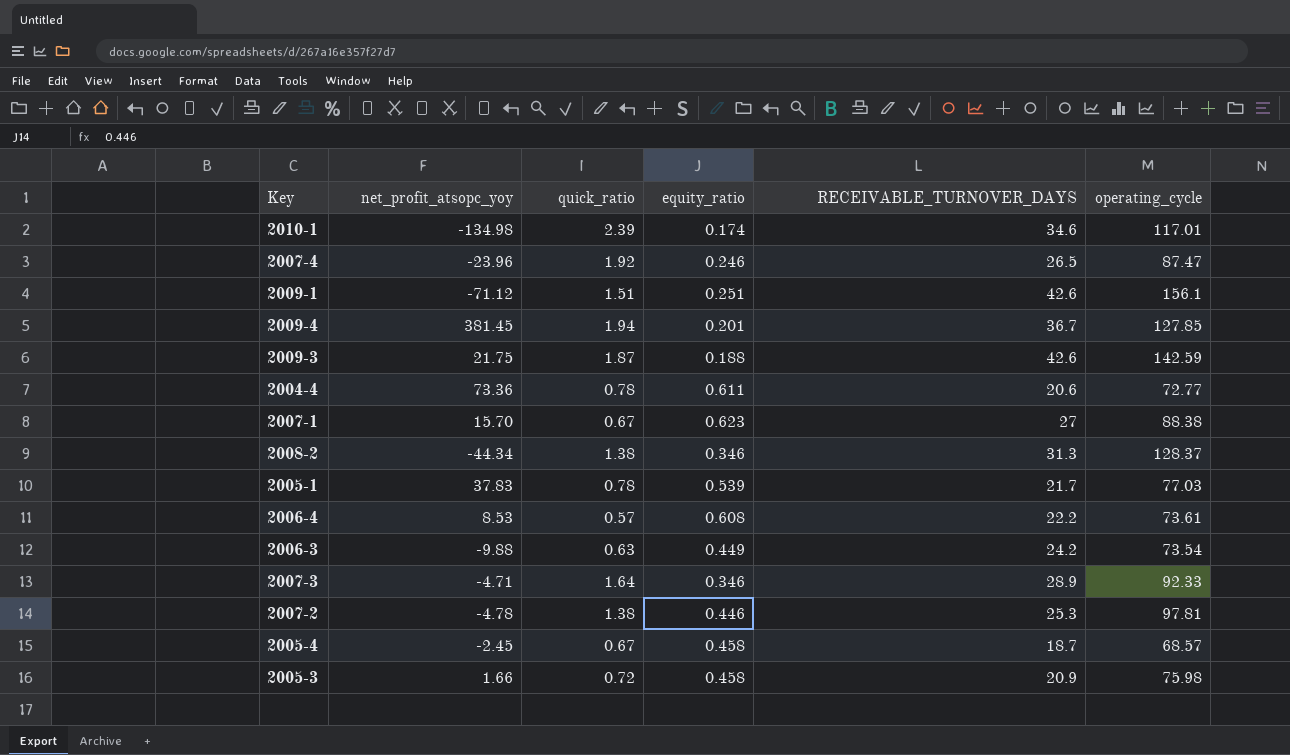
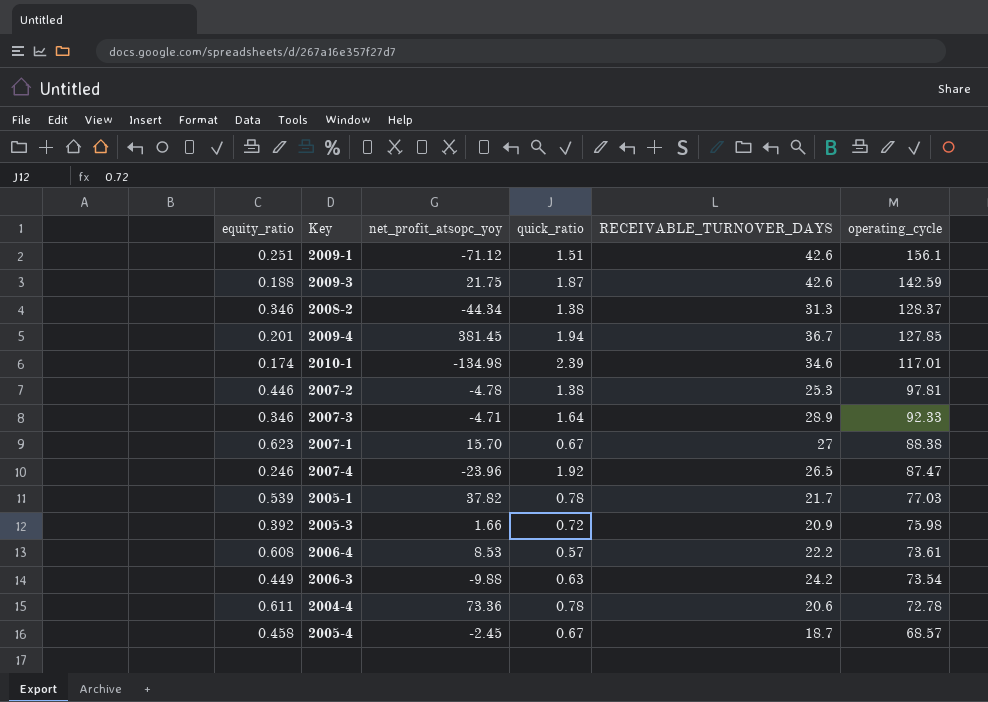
row order: none -> operating_cycle descending
column equity_ratio | position: 4 -> 1
2005-1 | net_profit_atsopc_yoy: 37.83 -> 37.82
2005-3 | equity_ratio: 0.458 -> 0.392
2004-4 | operating_cycle: 72.77 -> 72.78

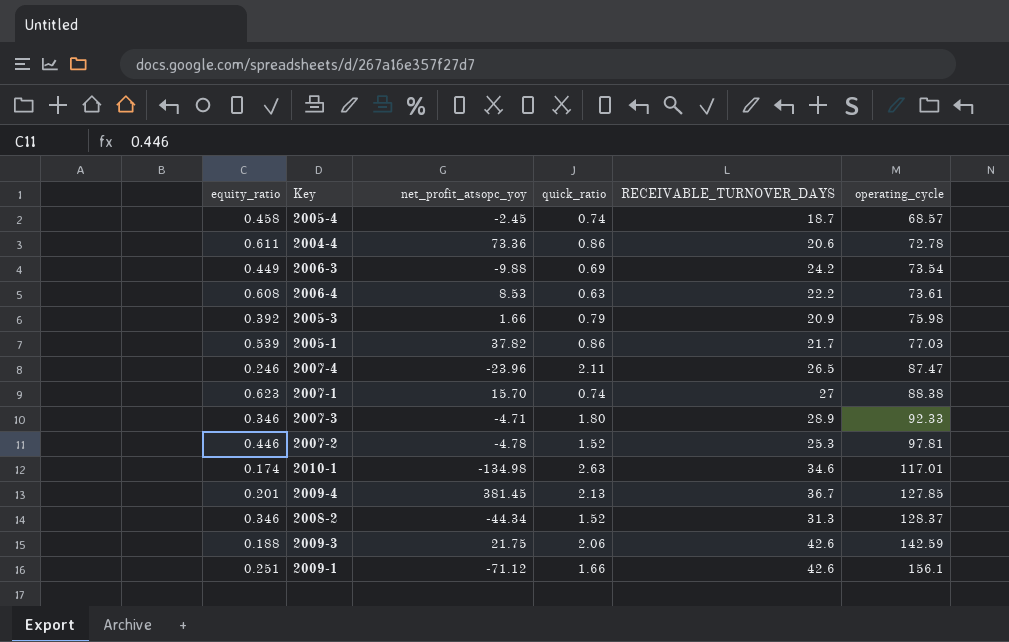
row order: operating_cycle descending -> operating_cycle ascending
2005-4 | quick_ratio: 0.67 -> 0.74
2004-4 | quick_ratio: 0.78 -> 0.86
2006-3 | quick_ratio: 0.63 -> 0.69
2006-4 | quick_ratio: 0.57 -> 0.63
2005-3 | quick_ratio: 0.72 -> 0.79
2005-1 | quick_ratio: 0.78 -> 0.86
2007-4 | quick_ratio: 1.92 -> 2.11
2007-1 | quick_ratio: 0.67 -> 0.74
2007-3 | quick_ratio: 1.64 -> 1.80
2007-2 | quick_ratio: 1.38 -> 1.52
2010-1 | quick_ratio: 2.39 -> 2.63
2009-4 | quick_ratio: 1.94 -> 2.13
2008-2 | quick_ratio: 1.38 -> 1.52
2009-3 | quick_ratio: 1.87 -> 2.06
2009-1 | quick_ratio: 1.51 -> 1.66

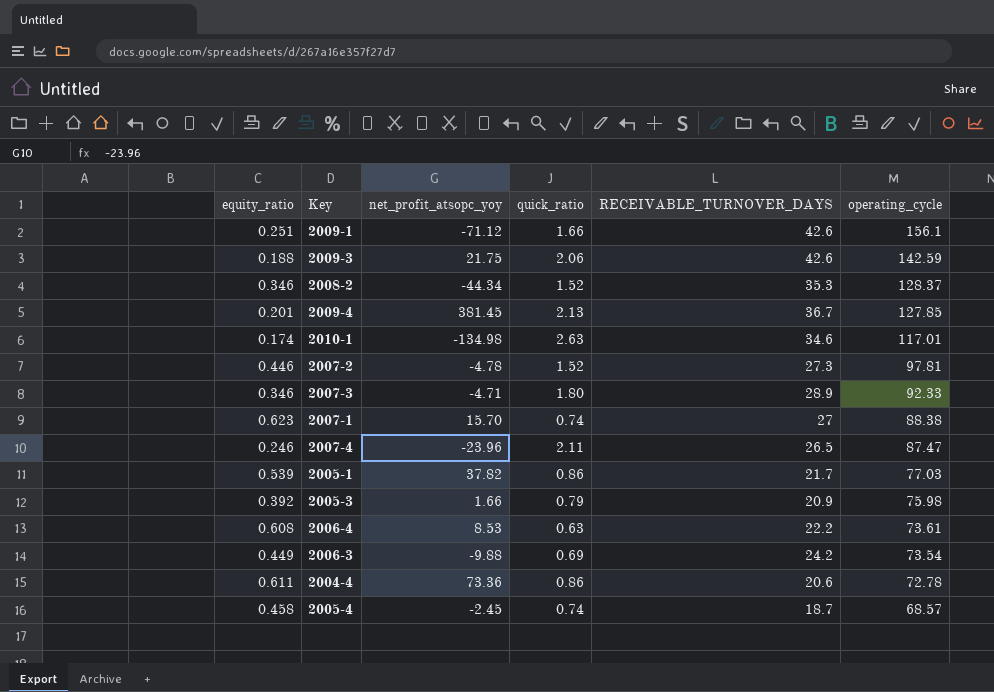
row order: operating_cycle ascending -> operating_cycle descending
2008-2 | RECEIVABLE_TURNOVER_DAYS: 31.3 -> 35.3
2007-2 | RECEIVABLE_TURNOVER_DAYS: 25.3 -> 27.3

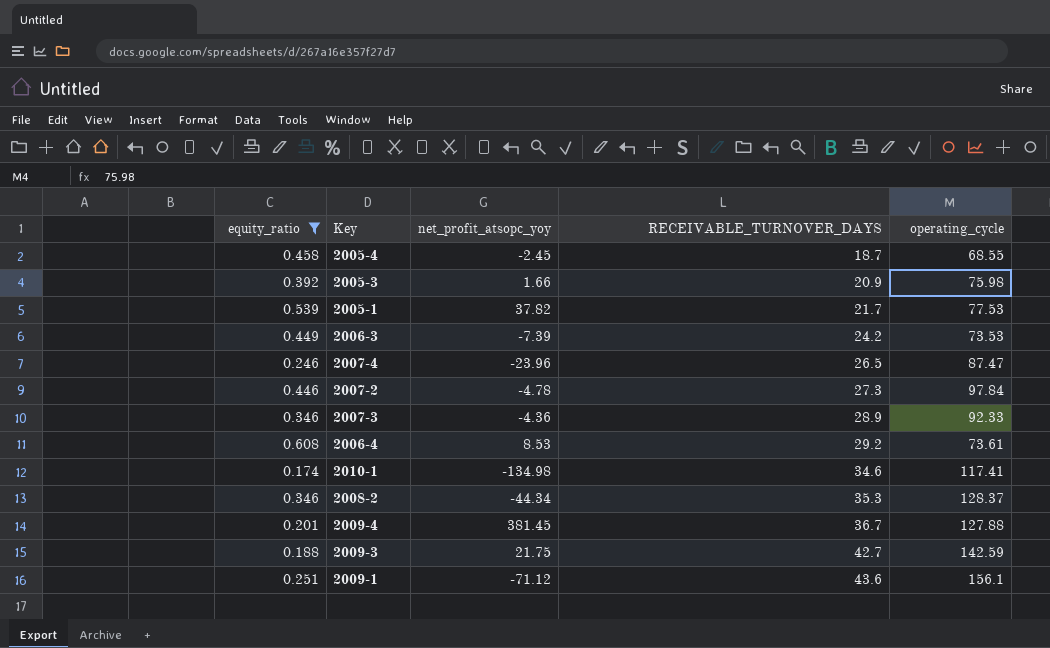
filter: none -> equity_ratio <= 0.608
row order: operating_cycle descending -> RECEIVABLE_TURNOVER_DAYS ascending
column quick_ratio | position: 4 -> none
2005-4 | operating_cycle: 68.57 -> 68.55
2005-1 | operating_cycle: 77.03 -> 77.53
2006-3 | net_profit_atsopc_yoy: -9.88 -> -7.39
2006-3 | operating_cycle: 73.54 -> 73.53
2007-2 | operating_cycle: 97.81 -> 97.84
2007-3 | net_profit_atsopc_yoy: -4.71 -> -4.36
2006-4 | RECEIVABLE_TURNOVER_DAYS: 22.2 -> 29.2
2010-1 | operating_cycle: 117.01 -> 117.41
2009-4 | operating_cycle: 127.85 -> 127.88
2009-3 | RECEIVABLE_TURNOVER_DAYS: 42.6 -> 42.7
2009-1 | RECEIVABLE_TURNOVER_DAYS: 42.6 -> 43.6

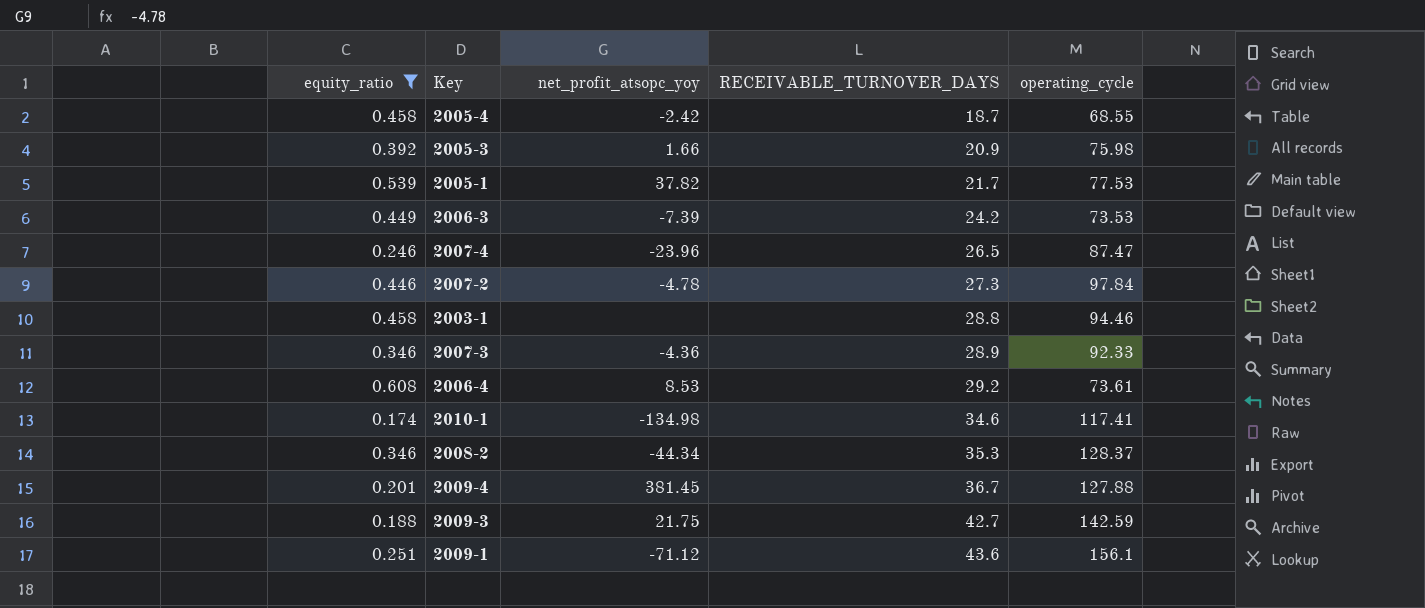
2005-4 | net_profit_atsopc_yoy: -2.45 -> -2.42
row 2003-1: none -> 0.458 | none | 28.8 | 94.46

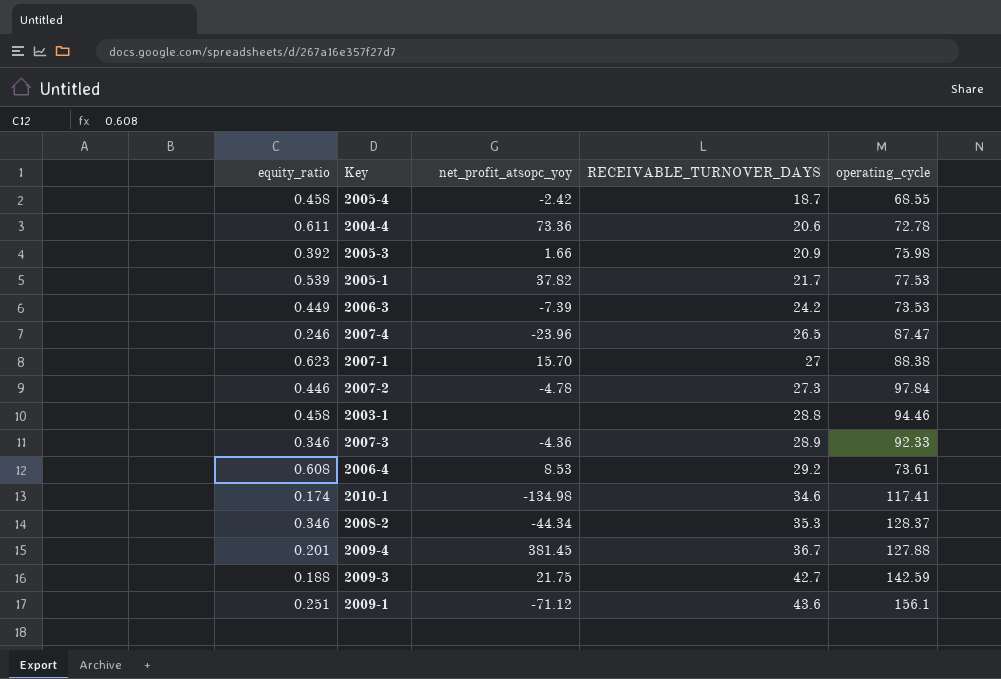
filter: equity_ratio <= 0.608 -> none

